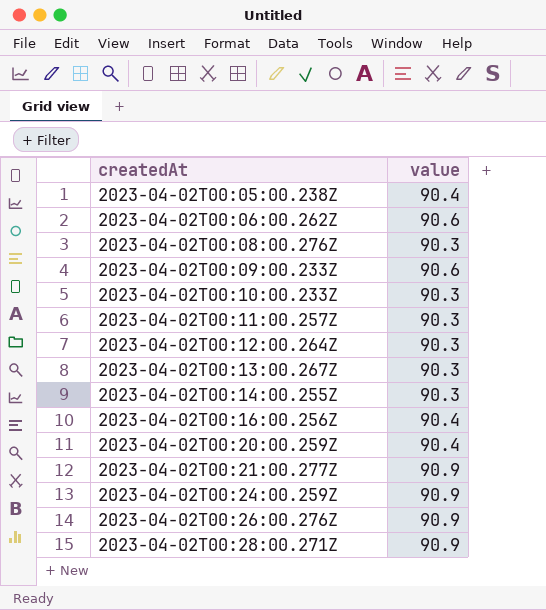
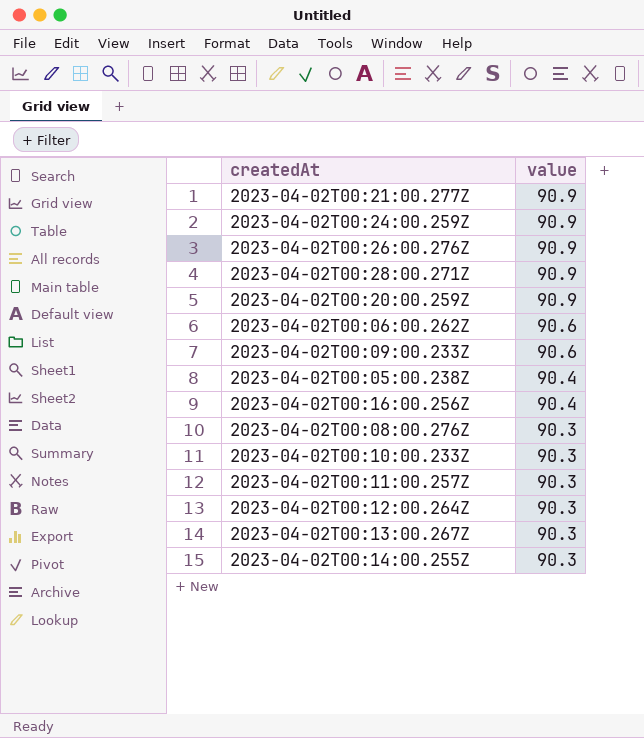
row order: createdAt ascending -> value descending
2023-04-02T00:20:00.259Z | value: 90.4 -> 90.9

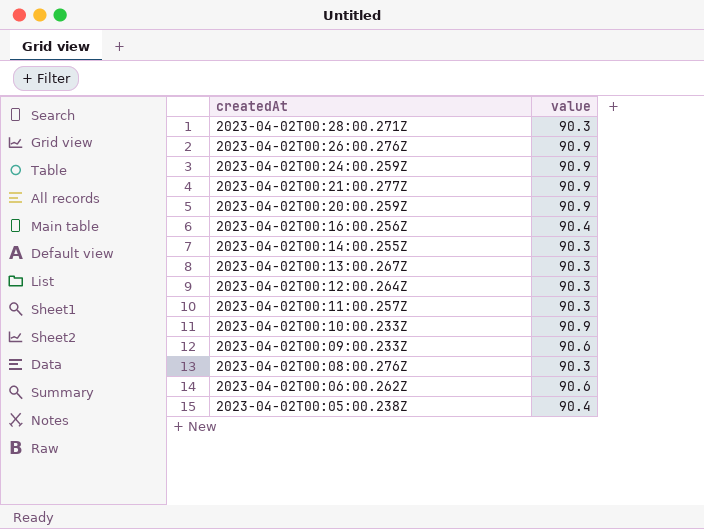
row order: value descending -> createdAt descending
2023-04-02T00:28:00.271Z | value: 90.9 -> 90.3
2023-04-02T00:10:00.233Z | value: 90.3 -> 90.9

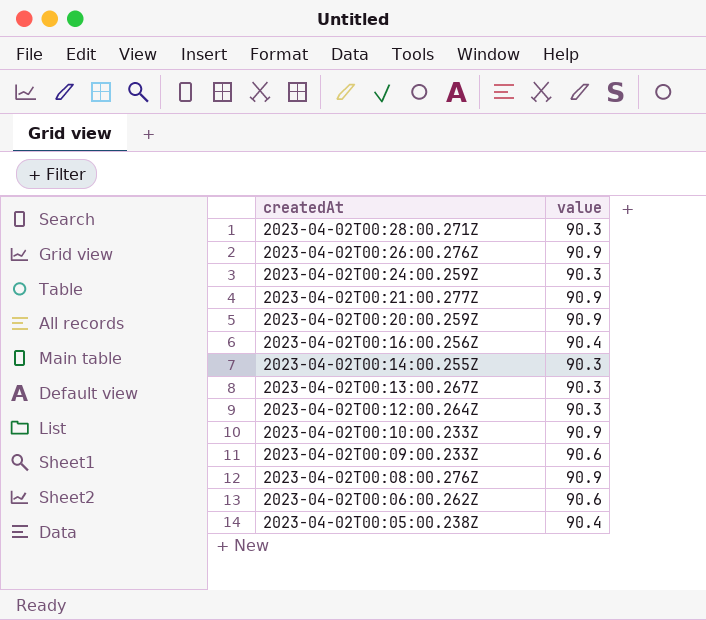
row 2023-04-02T00:11:00.257Z: 90.3 -> none
2023-04-02T00:24:00.259Z | value: 90.9 -> 90.3
2023-04-02T00:08:00.276Z | value: 90.3 -> 90.9

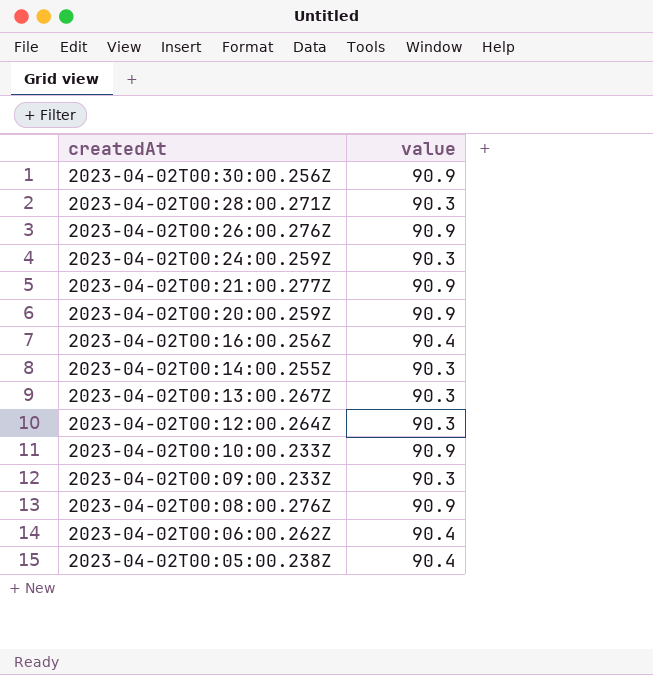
row 2023-04-02T00:30:00.256Z: none -> 90.9
2023-04-02T00:09:00.233Z | value: 90.6 -> 90.3
2023-04-02T00:06:00.262Z | value: 90.6 -> 90.4

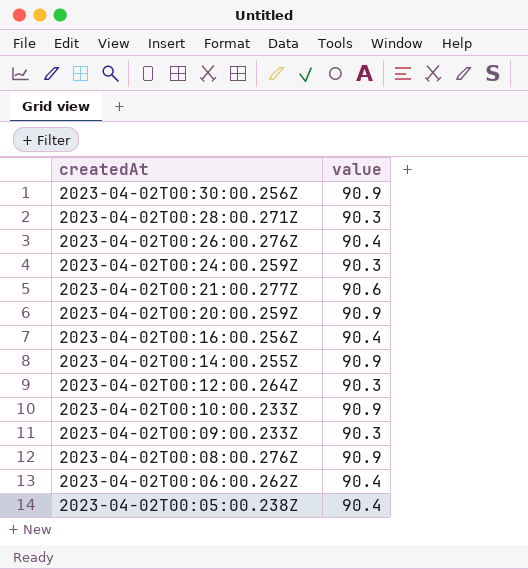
row 2023-04-02T00:13:00.267Z: 90.3 -> none
2023-04-02T00:26:00.276Z | value: 90.9 -> 90.4
2023-04-02T00:21:00.277Z | value: 90.9 -> 90.6
2023-04-02T00:14:00.255Z | value: 90.3 -> 90.9

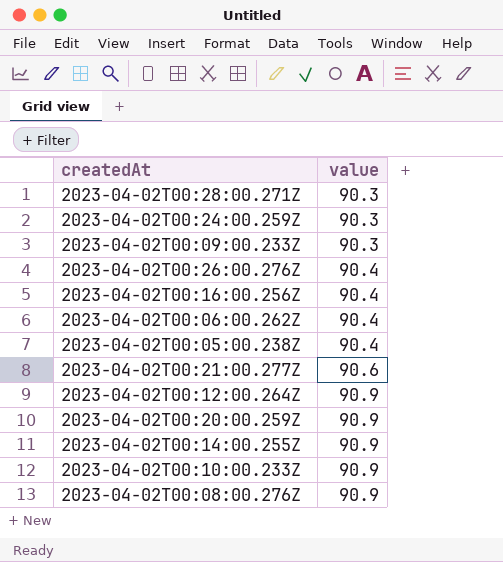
row order: createdAt descending -> value ascending
row 2023-04-02T00:30:00.256Z: 90.9 -> none
2023-04-02T00:12:00.264Z | value: 90.3 -> 90.9

